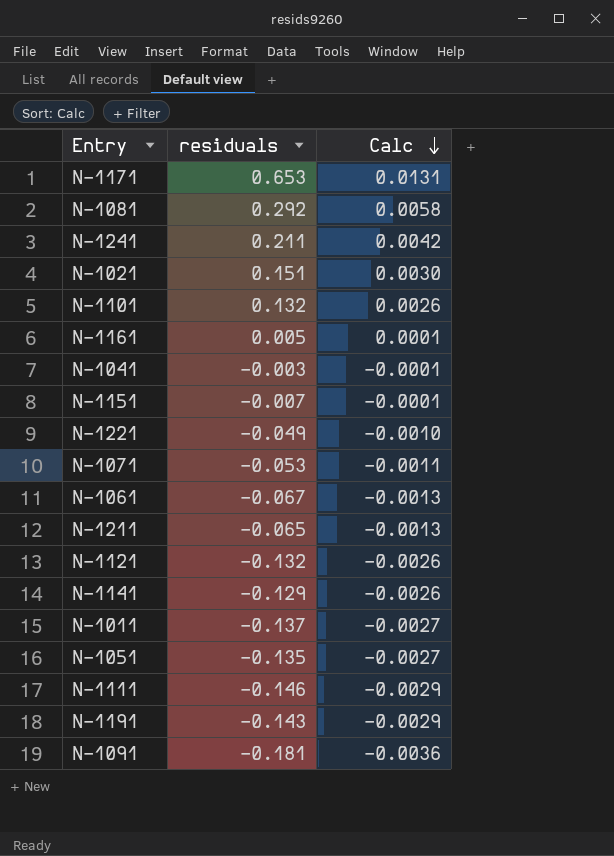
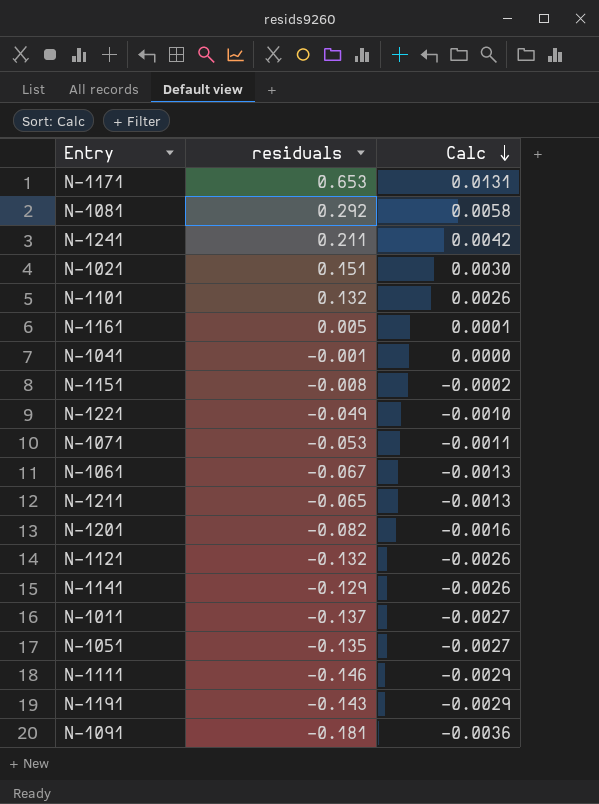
N-1041 | residuals: -0.003 -> -0.001
N-1041 | Calc: -0.0001 -> 0.0000
N-1151 | residuals: -0.007 -> -0.008
N-1151 | Calc: -0.0001 -> -0.0002
row N-1201: none -> -0.082 | -0.0016

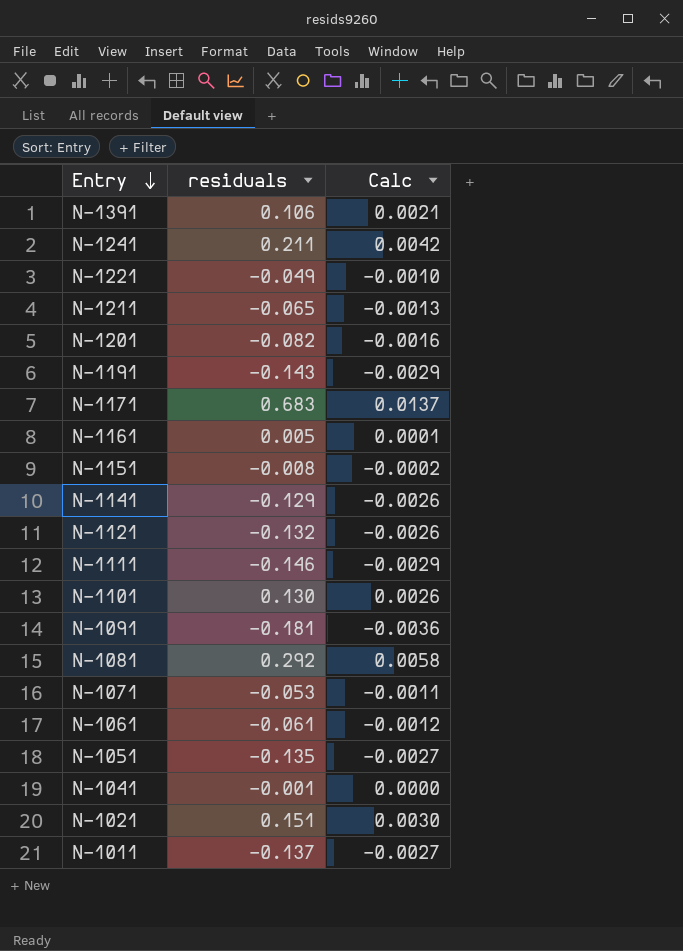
row order: Calc descending -> Entry descending
row N-1391: none -> 0.106 | 0.0021
N-1171 | residuals: 0.653 -> 0.683
N-1171 | Calc: 0.0131 -> 0.0137
N-1101 | residuals: 0.132 -> 0.130
N-1061 | residuals: -0.067 -> -0.061
N-1061 | Calc: -0.0013 -> -0.0012

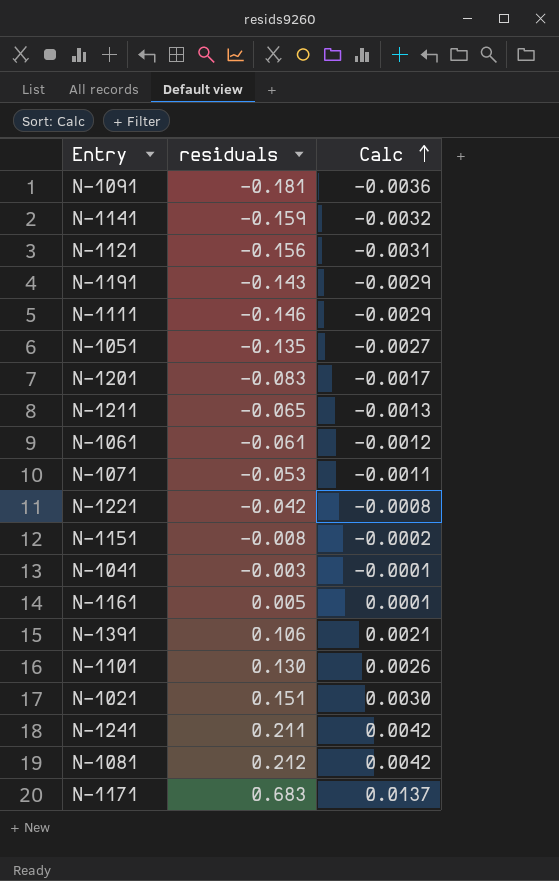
row order: Entry descending -> Calc ascending
row N-1011: -0.137 | -0.0027 -> none
N-1141 | residuals: -0.129 -> -0.159
N-1141 | Calc: -0.0026 -> -0.0032
N-1121 | residuals: -0.132 -> -0.156
N-1121 | Calc: -0.0026 -> -0.0031
N-1201 | residuals: -0.082 -> -0.083
N-1201 | Calc: -0.0016 -> -0.0017
N-1221 | residuals: -0.049 -> -0.042
N-1221 | Calc: -0.0010 -> -0.0008
N-1041 | residuals: -0.001 -> -0.003
N-1041 | Calc: 0.0000 -> -0.0001
N-1081 | residuals: 0.292 -> 0.212
N-1081 | Calc: 0.0058 -> 0.0042

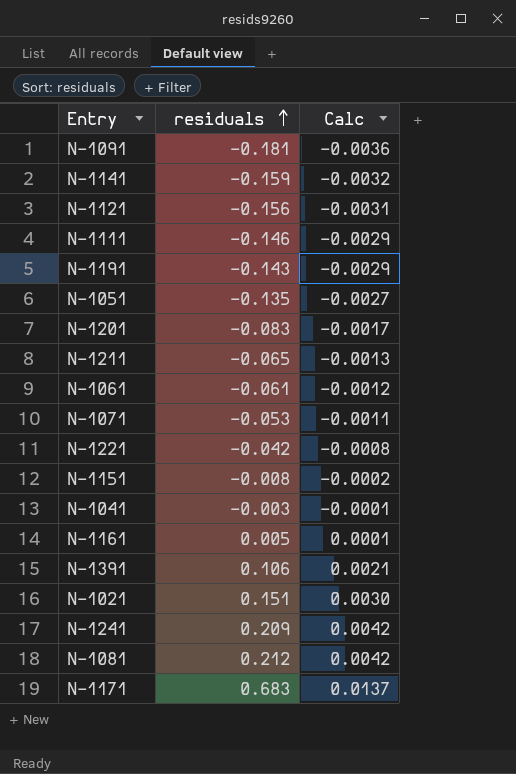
row order: Calc ascending -> residuals ascending
row N-1101: 0.130 | 0.0026 -> none
N-1241 | residuals: 0.211 -> 0.209

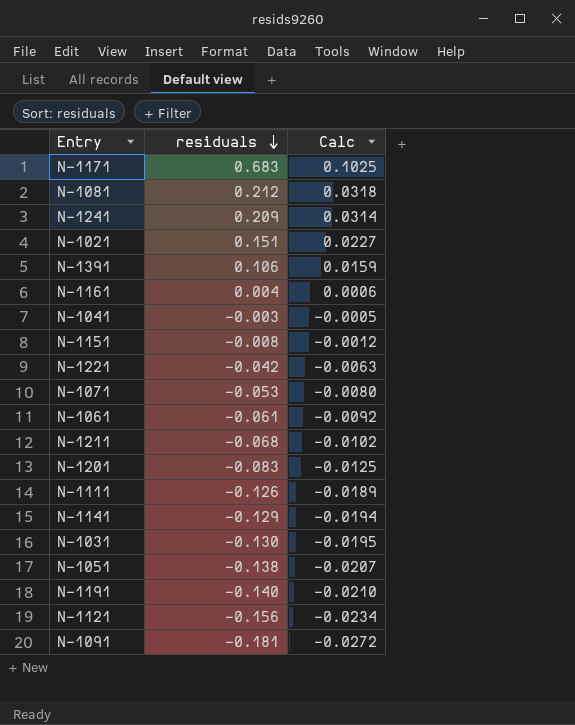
row order: residuals ascending -> residuals descending
column Calc | formula: [residuals] * 0.02 -> [residuals] * 0.15
N-1161 | residuals: 0.005 -> 0.004
N-1211 | residuals: -0.065 -> -0.068
N-1111 | residuals: -0.146 -> -0.126
N-1141 | residuals: -0.159 -> -0.129
row N-1031: none -> -0.130 | -0.0195
N-1051 | residuals: -0.135 -> -0.138
N-1191 | residuals: -0.143 -> -0.140

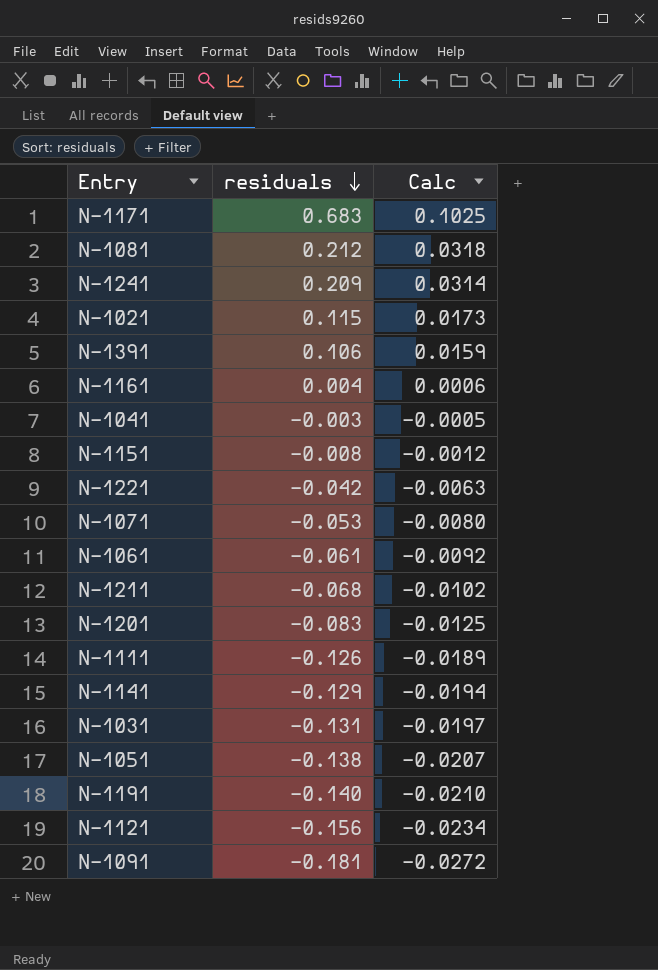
N-1021 | residuals: 0.151 -> 0.115
N-1021 | Calc: 0.0227 -> 0.0173
N-1031 | residuals: -0.130 -> -0.131
N-1031 | Calc: -0.0195 -> -0.0197

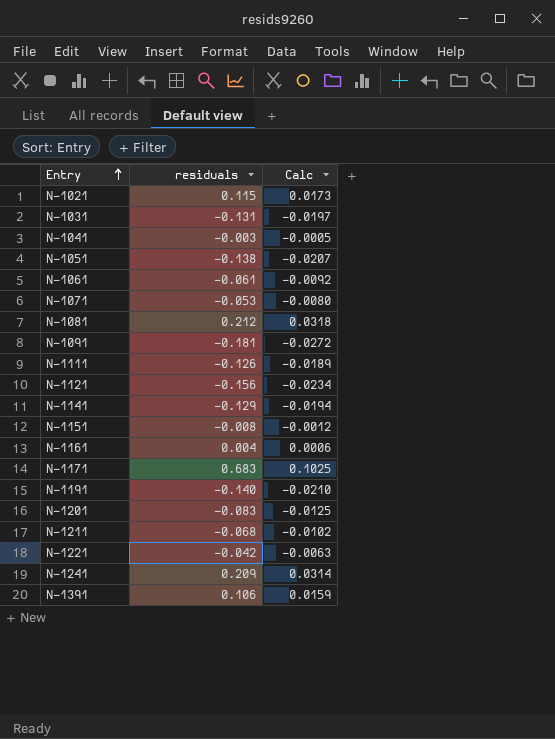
row order: residuals descending -> Entry ascending

